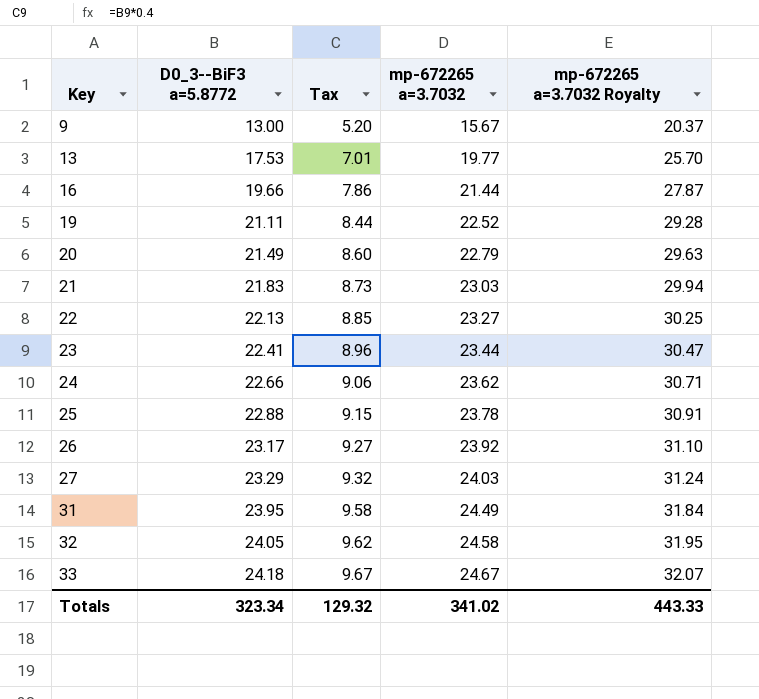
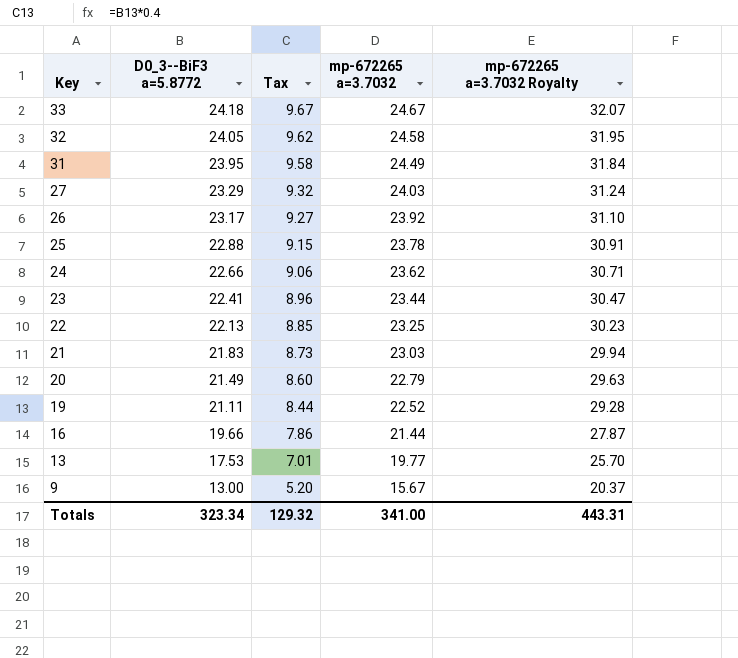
row order: Key ascending -> Key descending
22 | mp-672265 a=3.7032: 23.27 -> 23.25
22 | mp-672265 a=3.7032 Royalty: 30.25 -> 30.23
Totals | mp-672265 a=3.7032: 341.02 -> 341.00
Totals | mp-672265 a=3.7032 Royalty: 443.33 -> 443.31

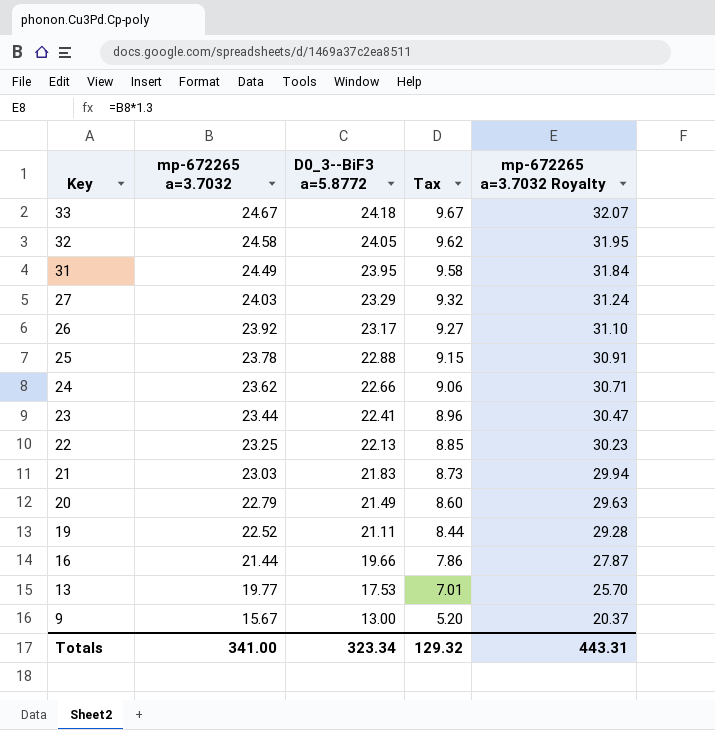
column mp-672265 a=3.7032 | position: 4 -> 2

